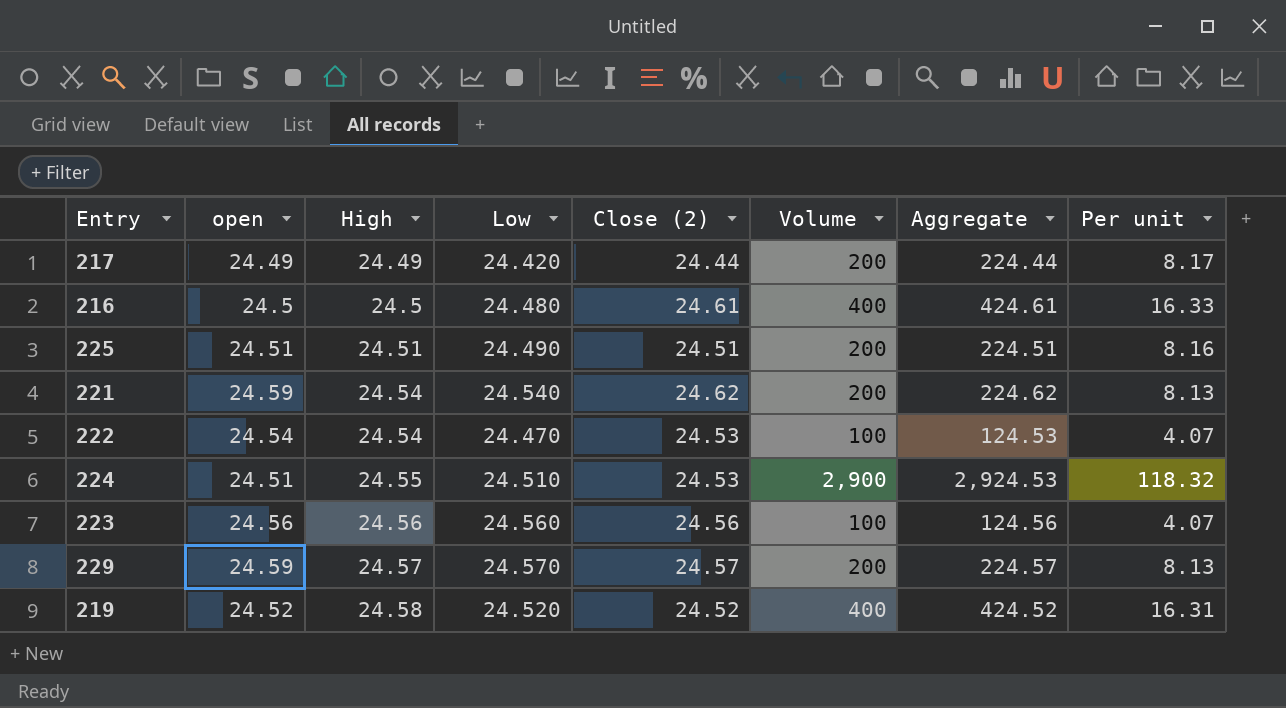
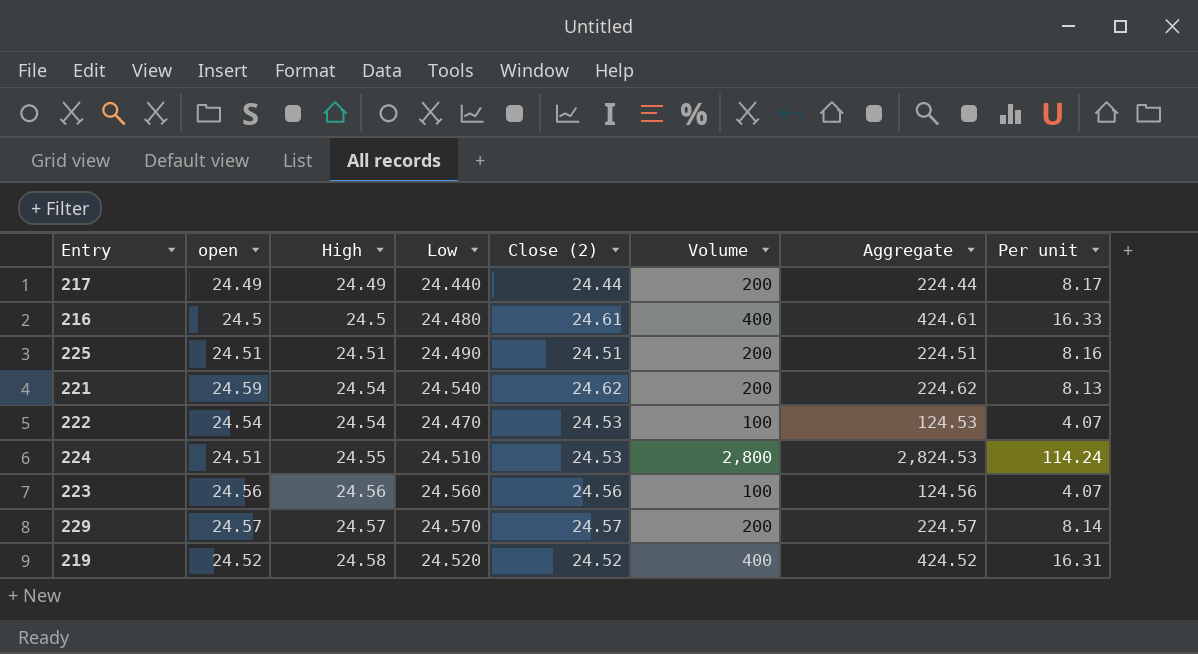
217 | Low: 24.420 -> 24.440
224 | Volume: 2,900 -> 2,800
224 | Aggregate: 2,924.53 -> 2,824.53
224 | Per unit: 118.32 -> 114.24
229 | open: 24.59 -> 24.57
229 | Per unit: 8.13 -> 8.14

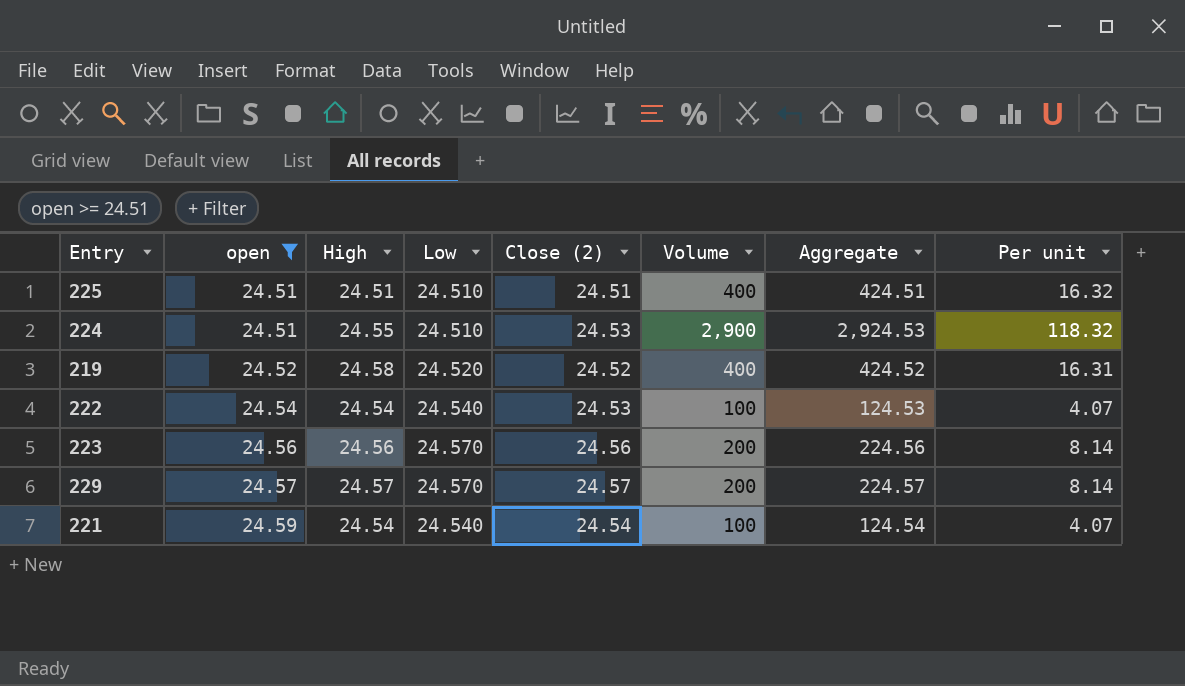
filter: none -> open >= 24.51
row order: High ascending -> open ascending
225 | Low: 24.490 -> 24.510
225 | Volume: 200 -> 400
225 | Aggregate: 224.51 -> 424.51
225 | Per unit: 8.16 -> 16.32
224 | Volume: 2,800 -> 2,900
224 | Aggregate: 2,824.53 -> 2,924.53
224 | Per unit: 114.24 -> 118.32
222 | Low: 24.470 -> 24.540
223 | Low: 24.560 -> 24.570
223 | Volume: 100 -> 200
223 | Aggregate: 124.56 -> 224.56
223 | Per unit: 4.07 -> 8.14
221 | Close (2): 24.62 -> 24.54
221 | Volume: 200 -> 100
221 | Aggregate: 224.62 -> 124.54
221 | Per unit: 8.13 -> 4.07

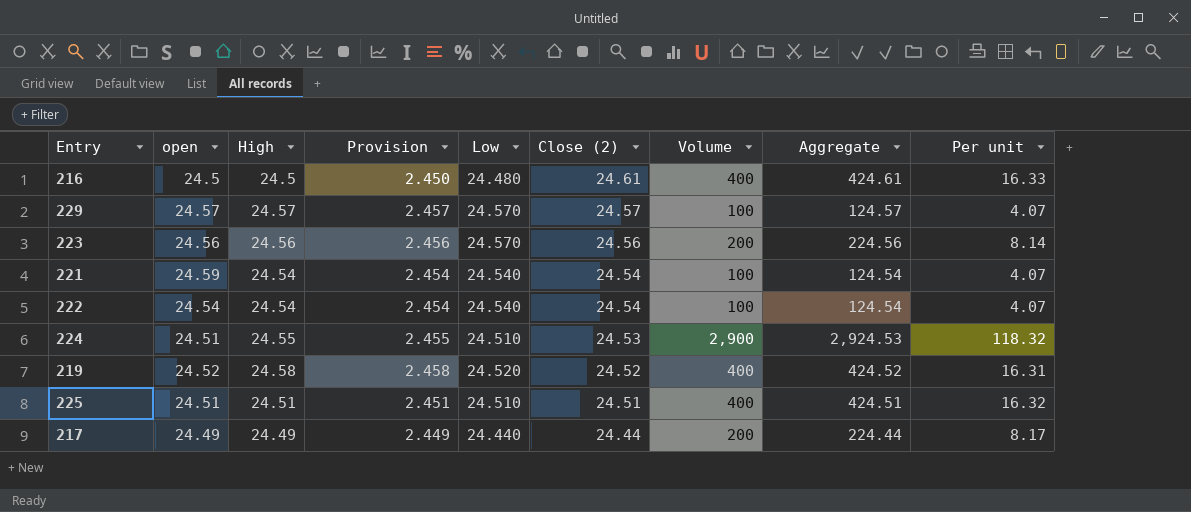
filter: open >= 24.51 -> none
row order: open ascending -> Close (2) descending
column Provision | formula: none -> [High] * 0.1
229 | Volume: 200 -> 100
229 | Aggregate: 224.57 -> 124.57
229 | Per unit: 8.14 -> 4.07
222 | Close (2): 24.53 -> 24.54
222 | Aggregate: 124.53 -> 124.54

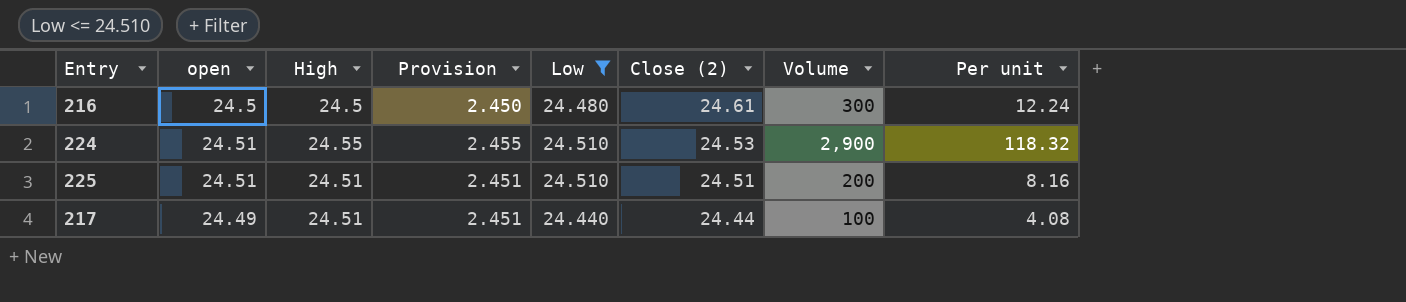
filter: none -> Low <= 24.510
column Aggregate | formula: [Close (2)] + [Volume] -> none
216 | Volume: 400 -> 300
216 | Per unit: 16.33 -> 12.24
225 | Volume: 400 -> 200
225 | Per unit: 16.32 -> 8.16
217 | High: 24.49 -> 24.51
217 | Provision: 2.449 -> 2.451
217 | Volume: 200 -> 100
217 | Per unit: 8.17 -> 4.08

